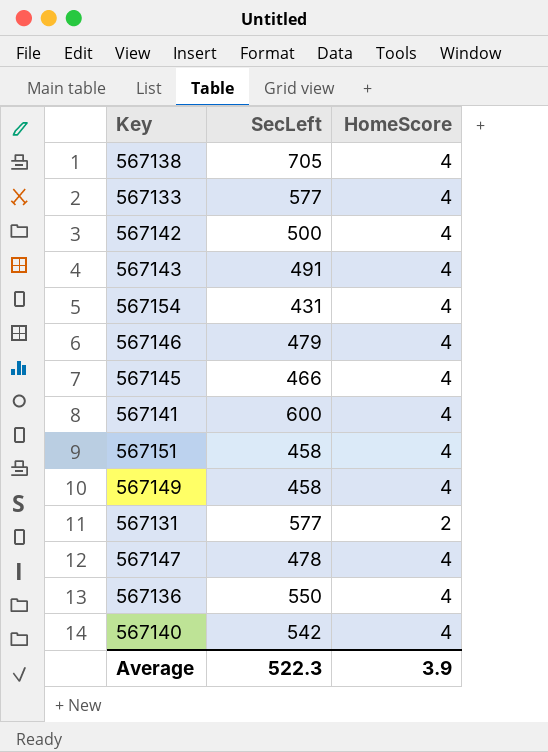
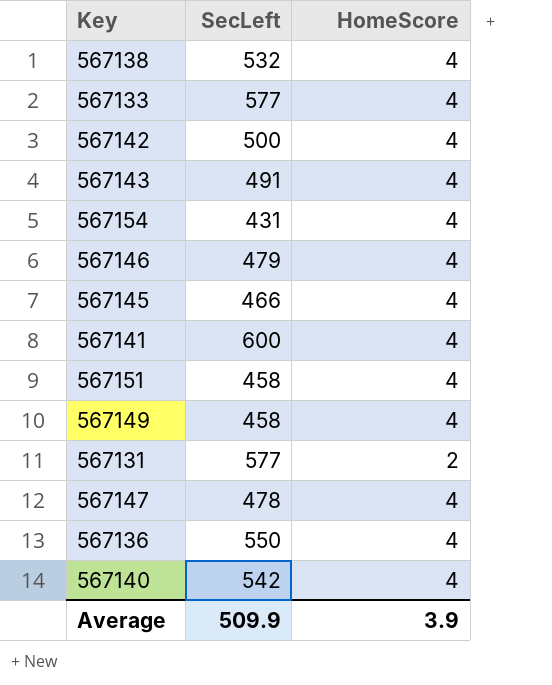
567138 | SecLeft: 705 -> 532
Average | SecLeft: 522.3 -> 509.9

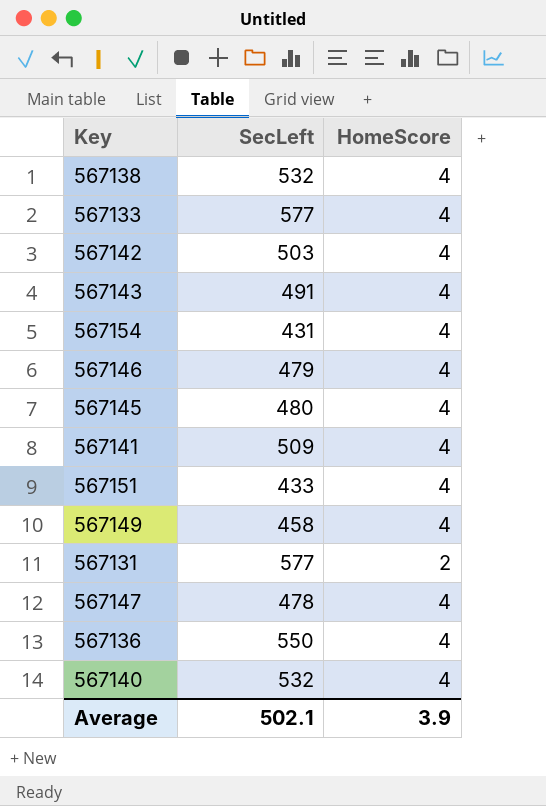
567142 | SecLeft: 500 -> 503
567145 | SecLeft: 466 -> 480
567141 | SecLeft: 600 -> 509
567151 | SecLeft: 458 -> 433
567140 | SecLeft: 542 -> 532
Average | SecLeft: 509.9 -> 502.1

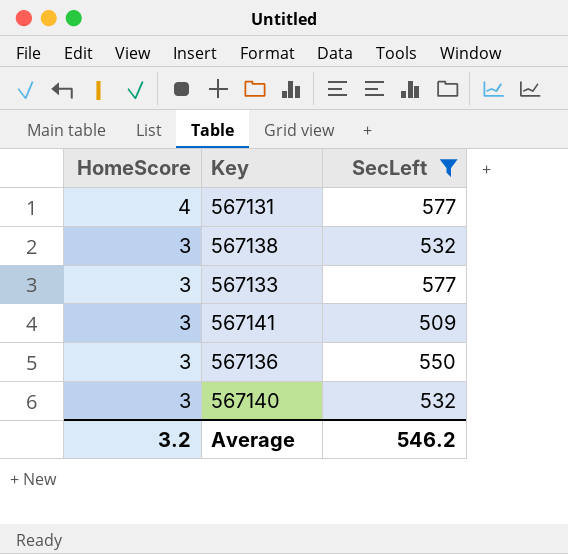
filter: none -> SecLeft >= 509
row order: none -> HomeScore descending
column HomeScore | position: 3 -> 1
567131 | HomeScore: 2 -> 4
567138 | HomeScore: 4 -> 3
567133 | HomeScore: 4 -> 3
567141 | HomeScore: 4 -> 3
567136 | HomeScore: 4 -> 3
567140 | HomeScore: 4 -> 3
Average | HomeScore: 3.9 -> 3.2
Average | SecLeft: 502.1 -> 546.2

